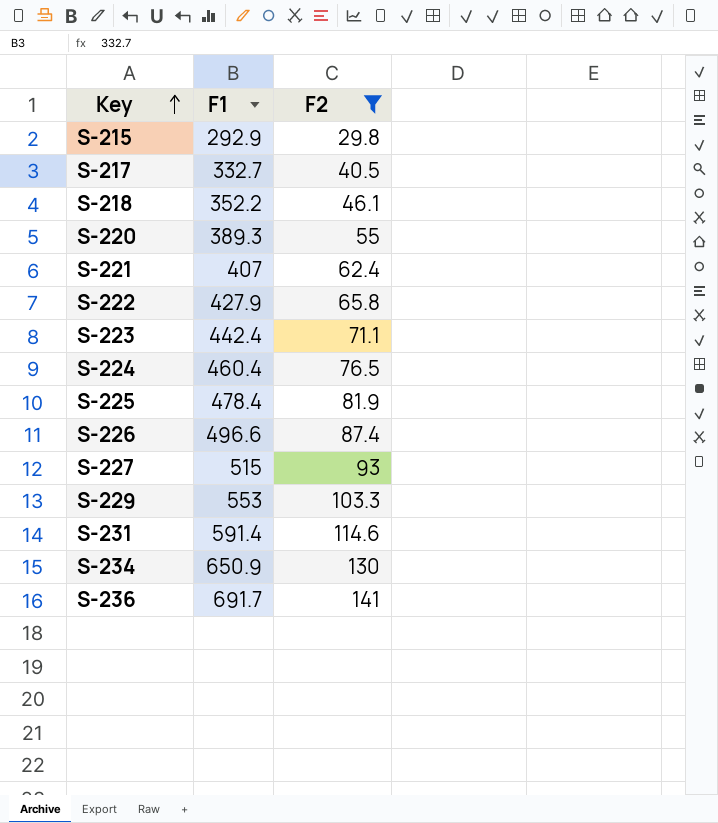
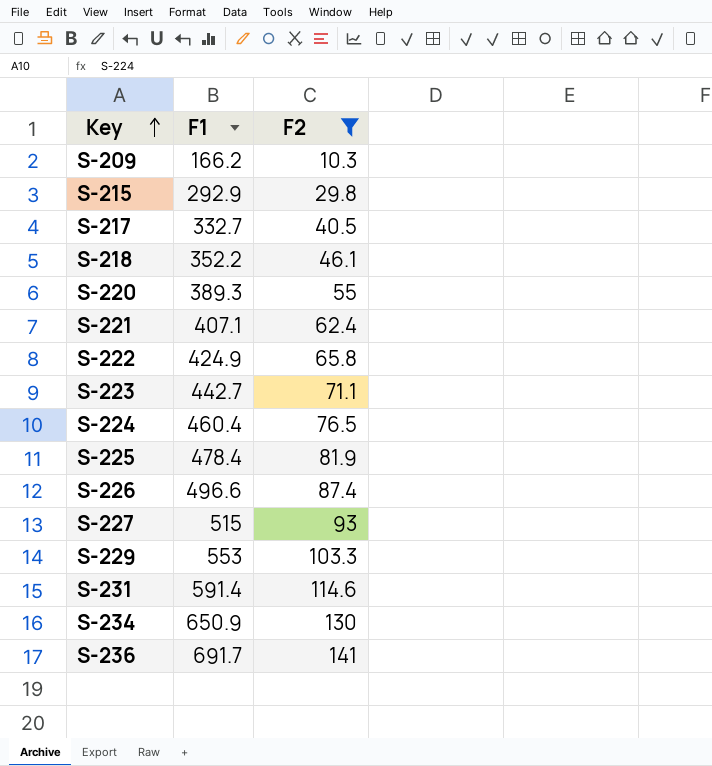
row S-209: none -> 166.2 | 10.3
S-221 | F1: 407 -> 407.1
S-222 | F1: 427.9 -> 424.9
S-223 | F1: 442.4 -> 442.7

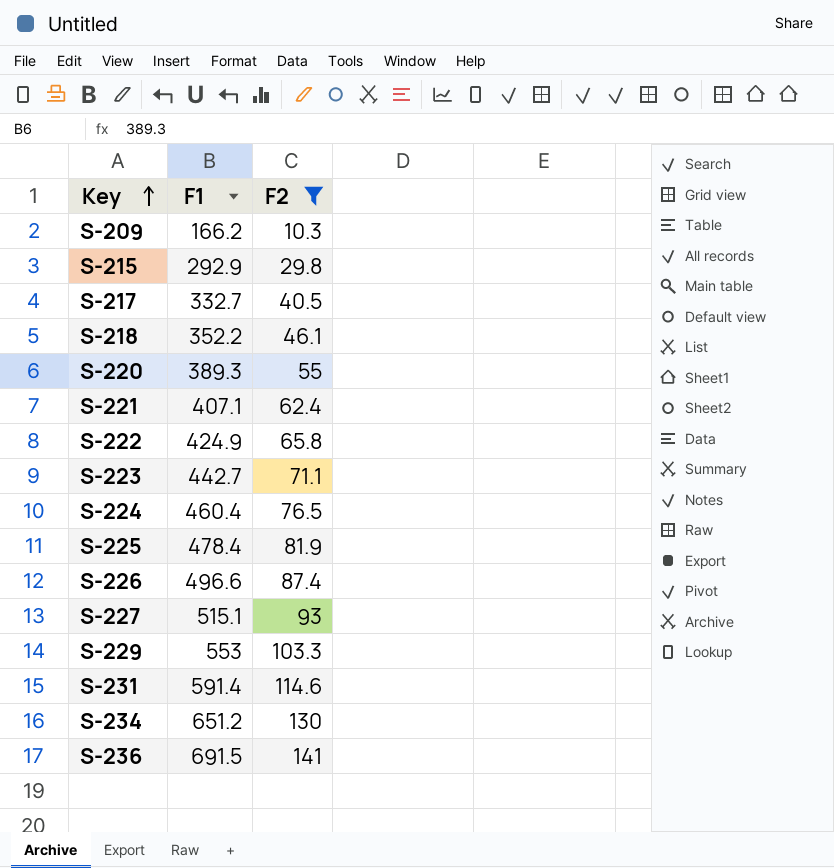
S-227 | F1: 515 -> 515.1
S-234 | F1: 650.9 -> 651.2
S-236 | F1: 691.7 -> 691.5

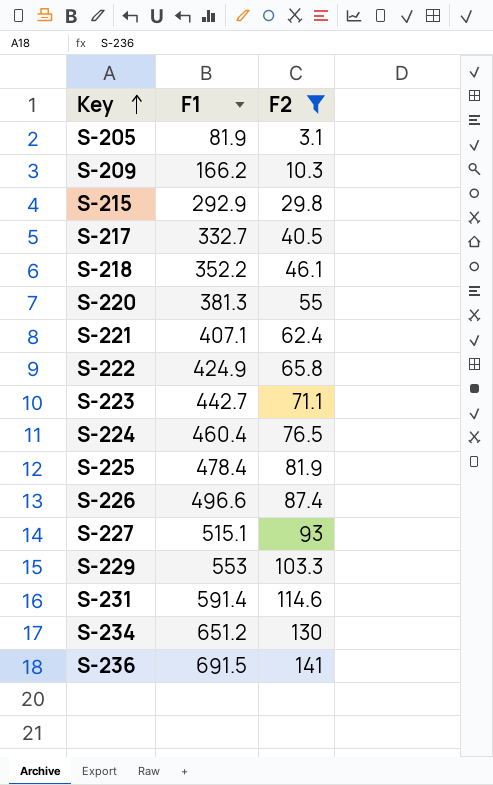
row S-205: none -> 81.9 | 3.1
S-220 | F1: 389.3 -> 381.3

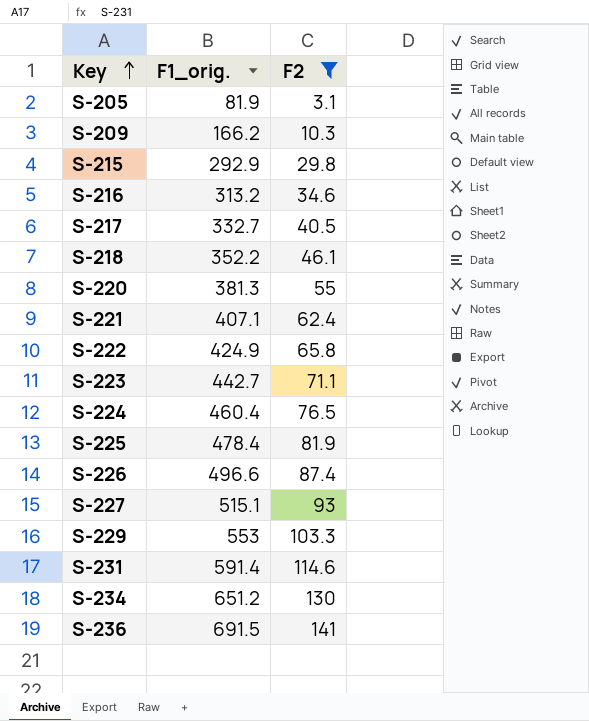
column name: F1 -> F1_orig.
row S-216: none -> 313.2 | 34.6

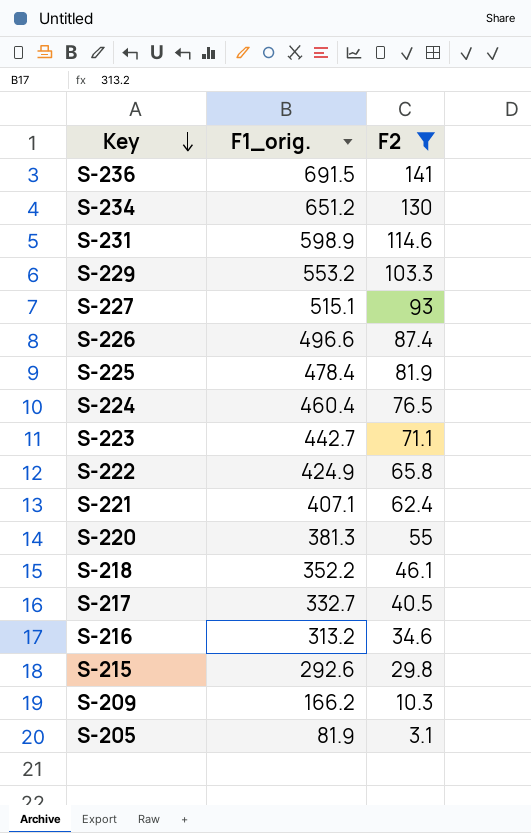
row order: Key ascending -> Key descending
S-231 | F1_orig.: 591.4 -> 598.9
S-229 | F1_orig.: 553 -> 553.2
S-215 | F1_orig.: 292.9 -> 292.6

